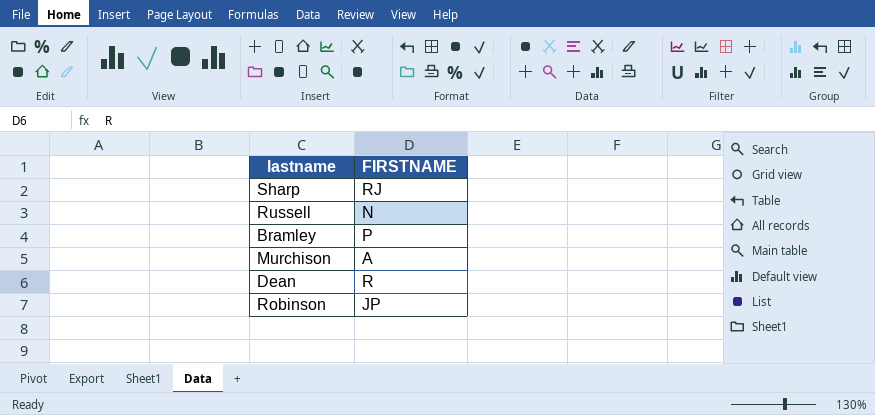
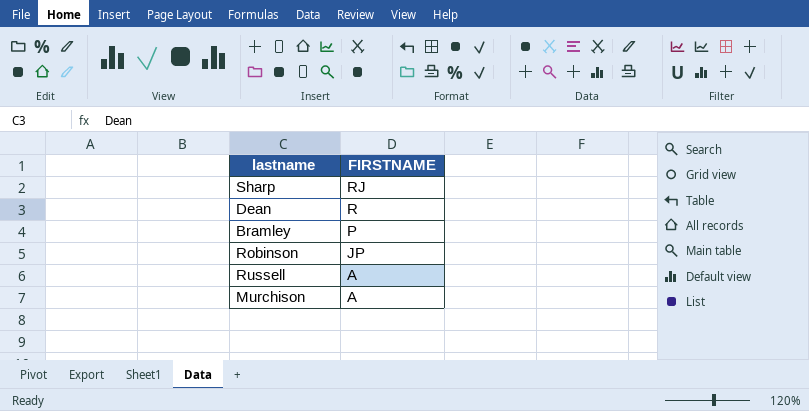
row order: none -> FIRSTNAME descending
Russell | FIRSTNAME: N -> A

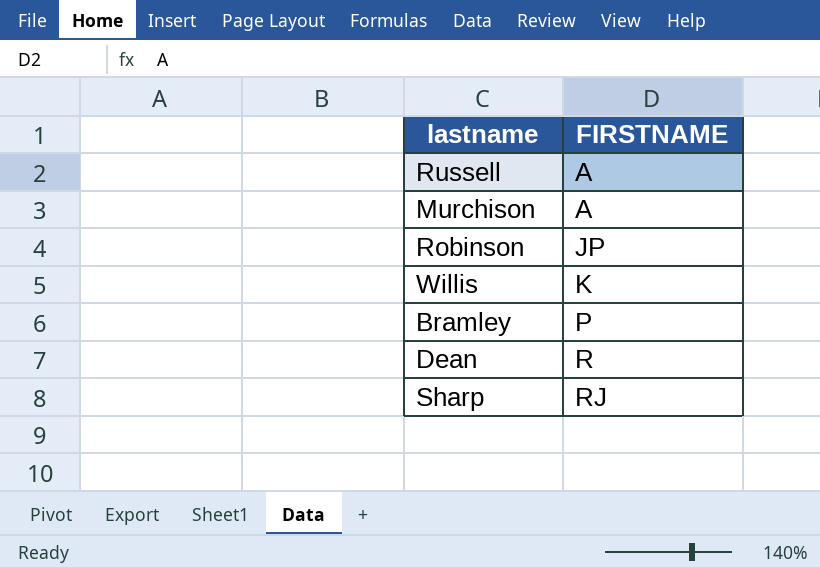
row order: FIRSTNAME descending -> FIRSTNAME ascending
row Willis: none -> K

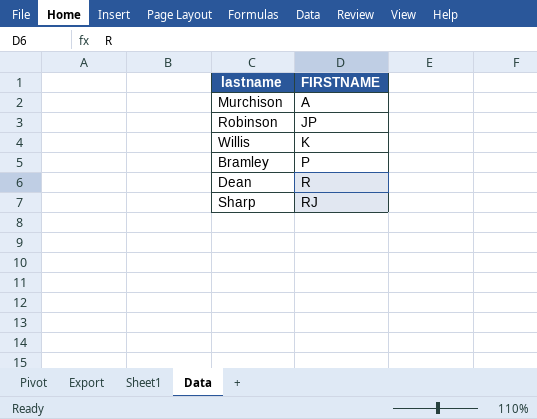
row Russell: A -> none

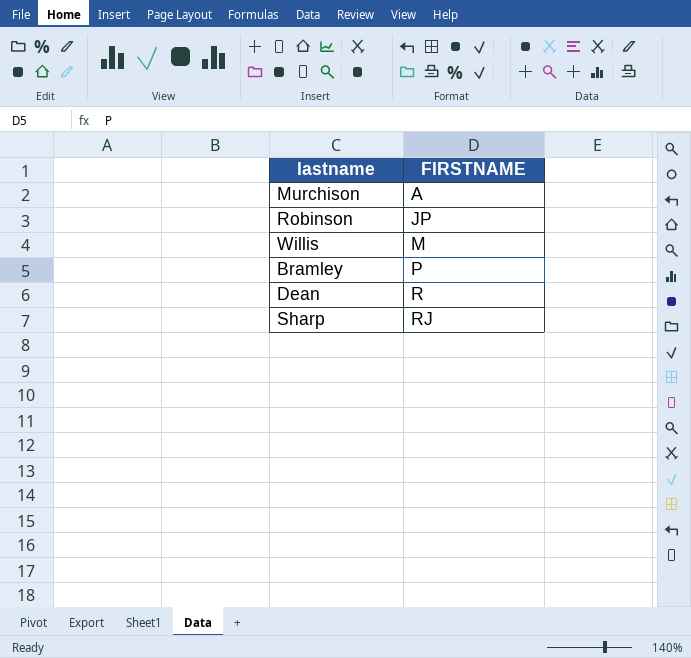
Willis | FIRSTNAME: K -> M

